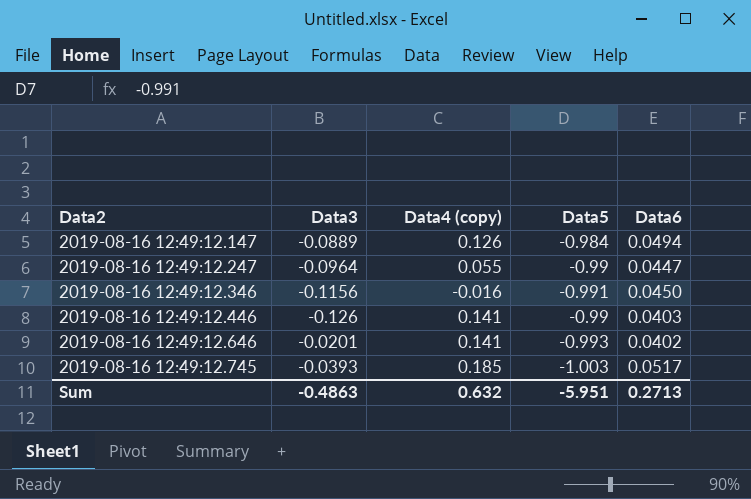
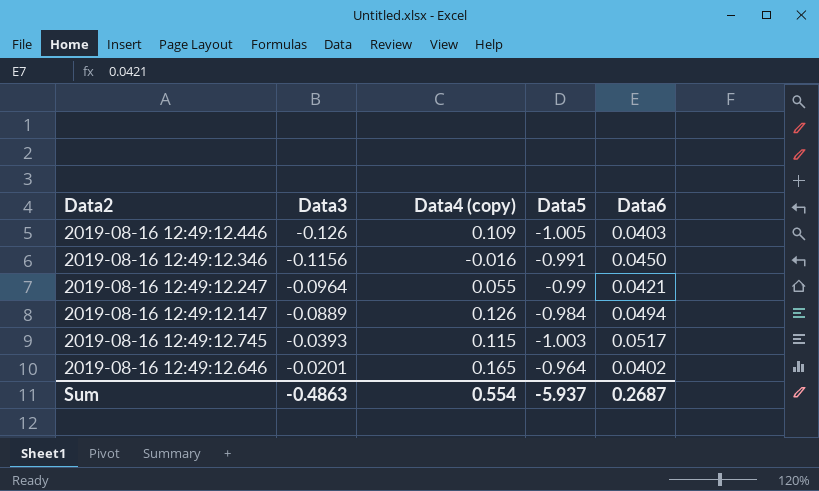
row order: Data2 ascending -> Data3 ascending
2019-08-16 12:49:12.446 | Data4 (copy): 0.141 -> 0.109
2019-08-16 12:49:12.446 | Data5: -0.99 -> -1.005
2019-08-16 12:49:12.247 | Data6: 0.0447 -> 0.0421
2019-08-16 12:49:12.745 | Data4 (copy): 0.185 -> 0.115
2019-08-16 12:49:12.646 | Data4 (copy): 0.141 -> 0.165
2019-08-16 12:49:12.646 | Data5: -0.993 -> -0.964
Sum | Data4 (copy): 0.632 -> 0.554
Sum | Data5: -5.951 -> -5.937
Sum | Data6: 0.2713 -> 0.2687

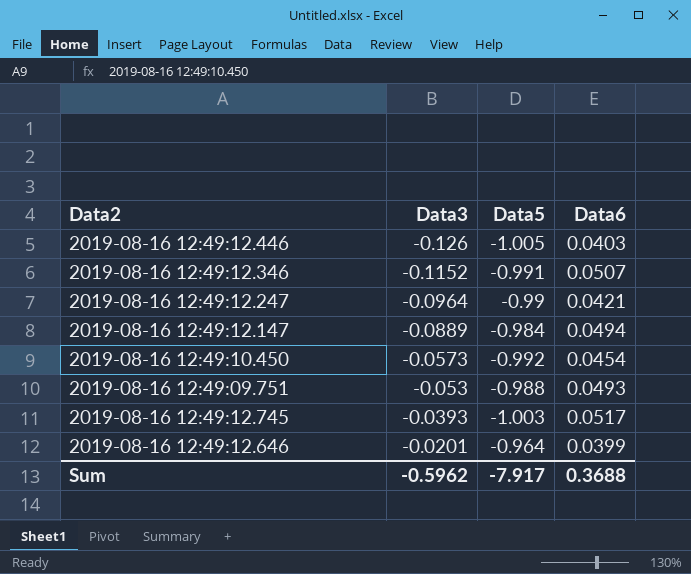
column Data4 (copy) | position: 3 -> none
2019-08-16 12:49:12.346 | Data3: -0.1156 -> -0.1152
2019-08-16 12:49:12.346 | Data6: 0.0450 -> 0.0507
row 2019-08-16 12:49:10.450: none -> -0.0573 | -0.992 | 0.0454
row 2019-08-16 12:49:09.751: none -> -0.053 | -0.988 | 0.0493
2019-08-16 12:49:12.646 | Data6: 0.0402 -> 0.0399
Sum | Data3: -0.4863 -> -0.5962
Sum | Data5: -5.937 -> -7.917
Sum | Data6: 0.2687 -> 0.3688

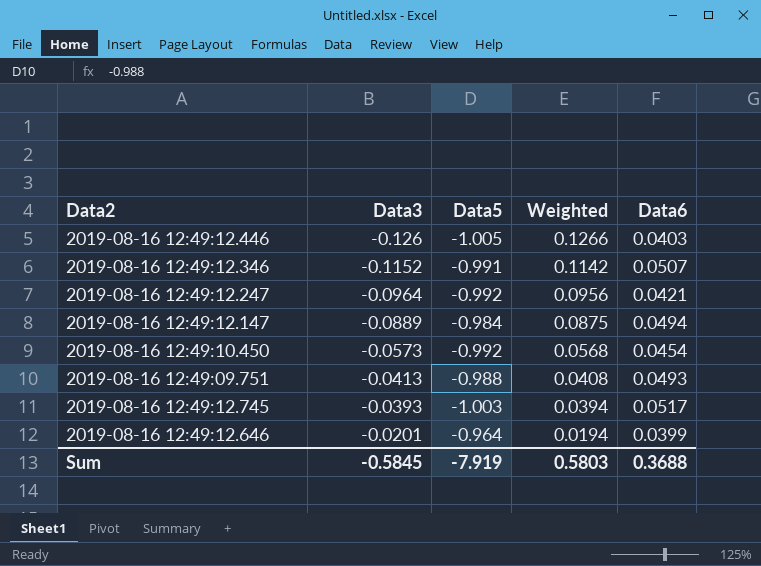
column Weighted | formula: none -> [Data3] * [Data5]
2019-08-16 12:49:12.247 | Data5: -0.99 -> -0.992
2019-08-16 12:49:09.751 | Data3: -0.053 -> -0.0413
Sum | Data3: -0.5962 -> -0.5845
Sum | Data5: -7.917 -> -7.919

